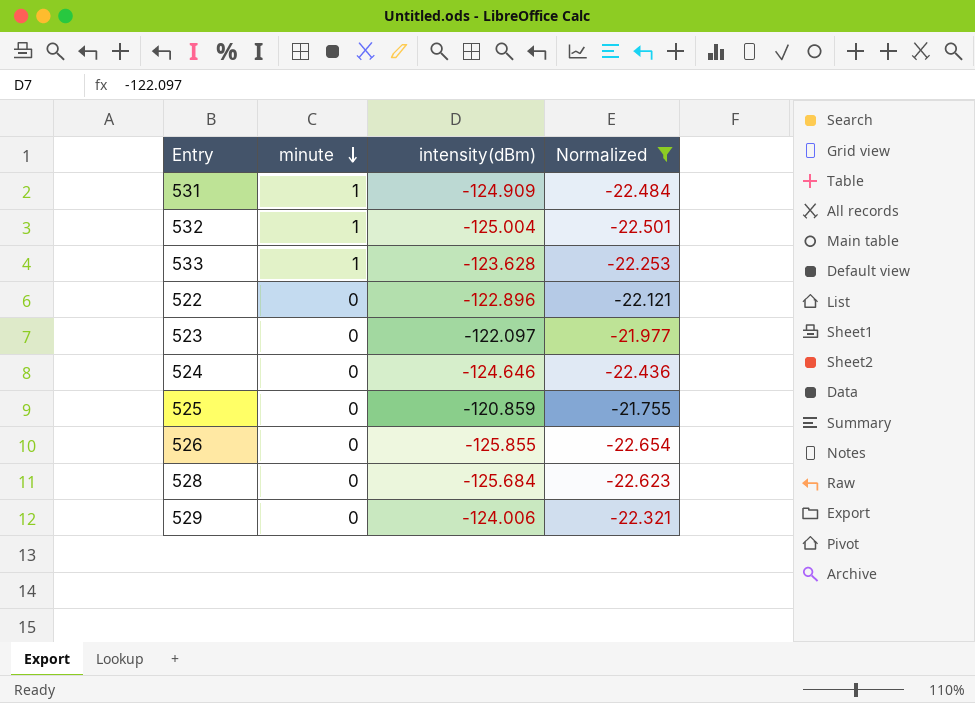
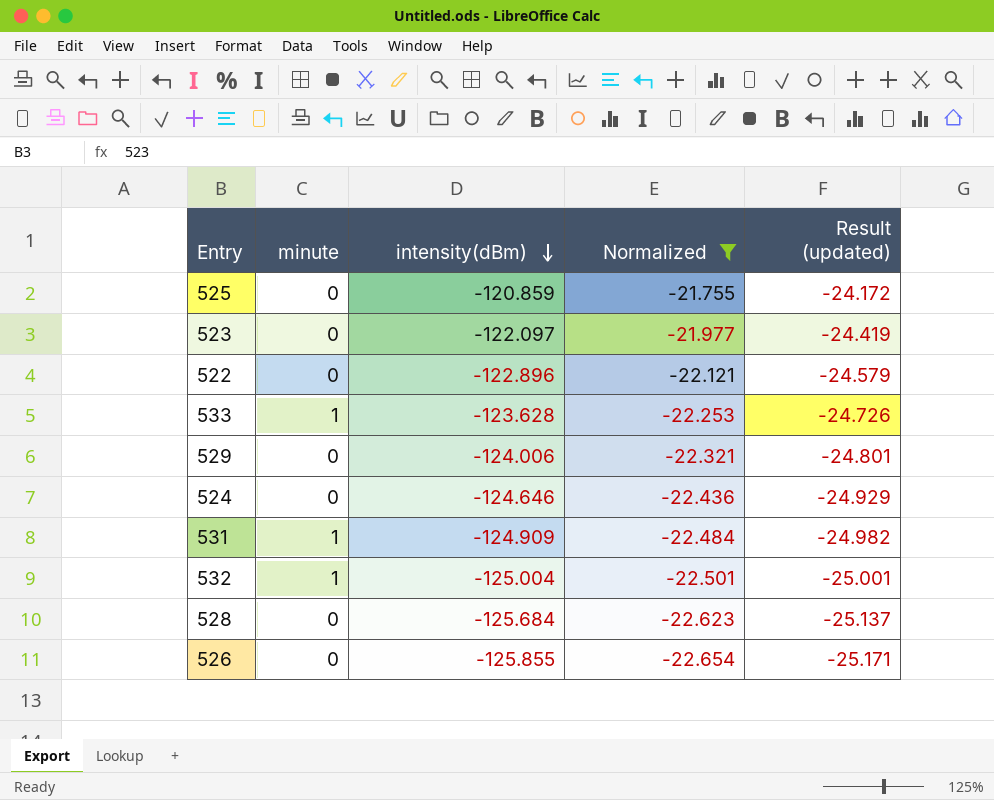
row order: minute descending -> intensity(dBm) descending
column Result (updated) | formula: none -> [intensity(dBm)] * 0.2

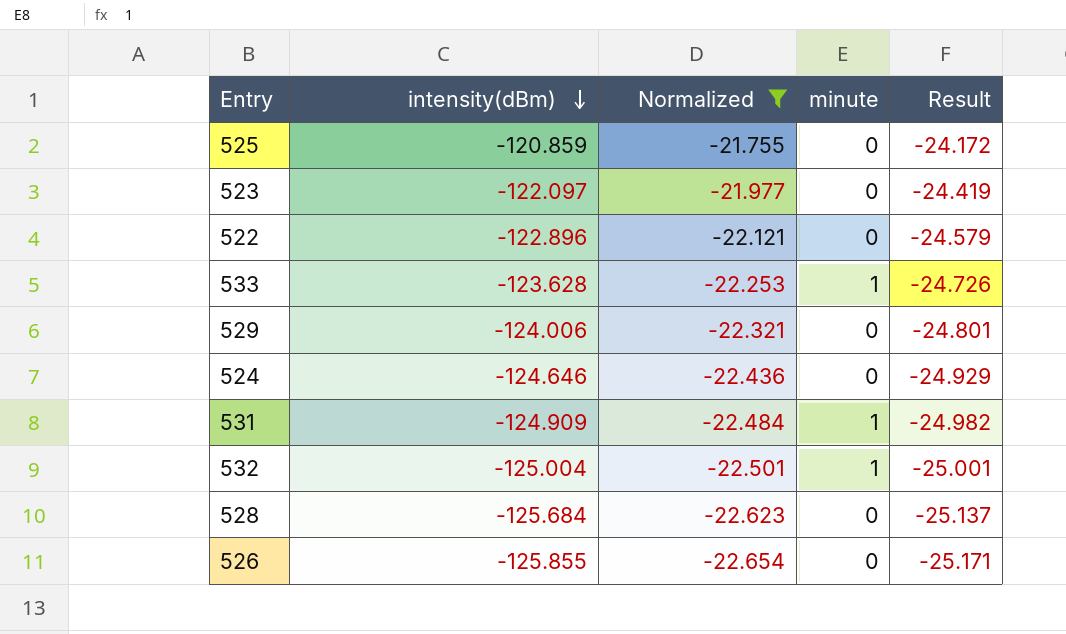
column minute | position: 2 -> 4
column name: Result (updated) -> Result

